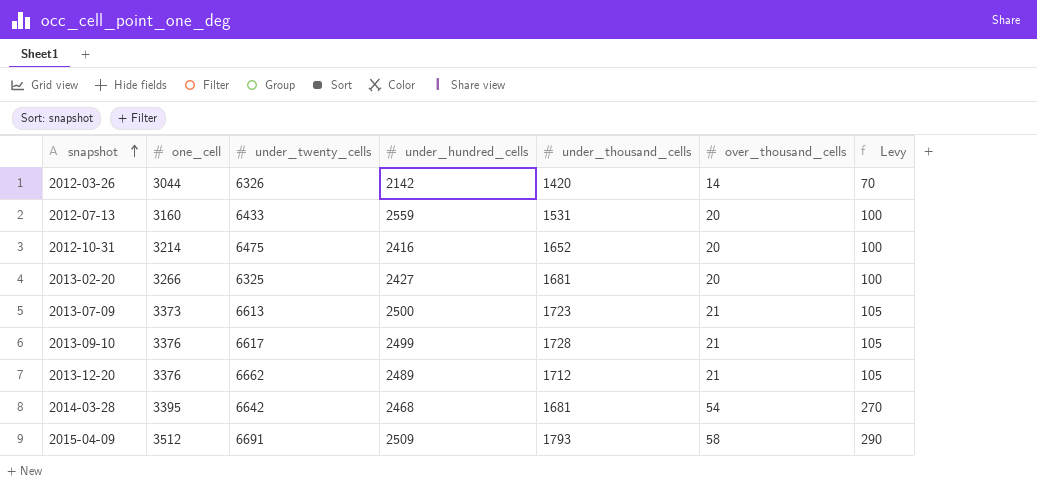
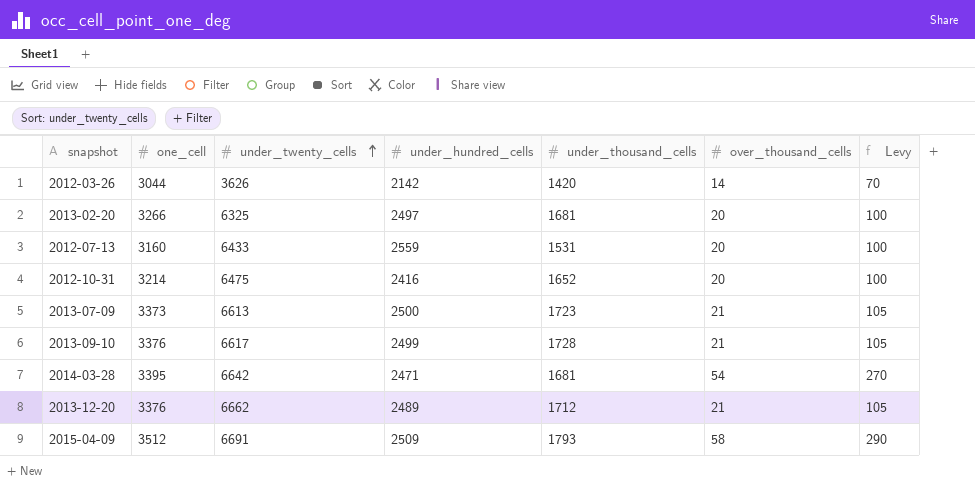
row order: snapshot ascending -> under_twenty_cells ascending
2012-03-26 | under_twenty_cells: 6326 -> 3626
2013-02-20 | under_hundred_cells: 2427 -> 2497
2014-03-28 | under_hundred_cells: 2468 -> 2471

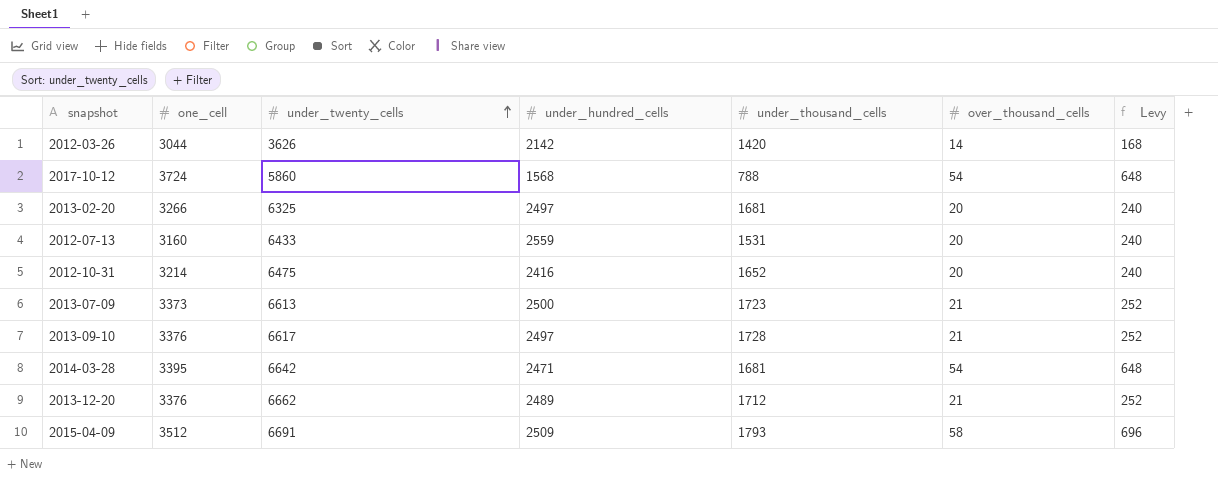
column Levy | formula: [over_thousand_cells] * 5 -> [over_thousand_cells] * 12
row 2017-10-12: none -> 3724 | 5860 | 1568 | 788 | 54 | 648
2013-09-10 | under_hundred_cells: 2499 -> 2497

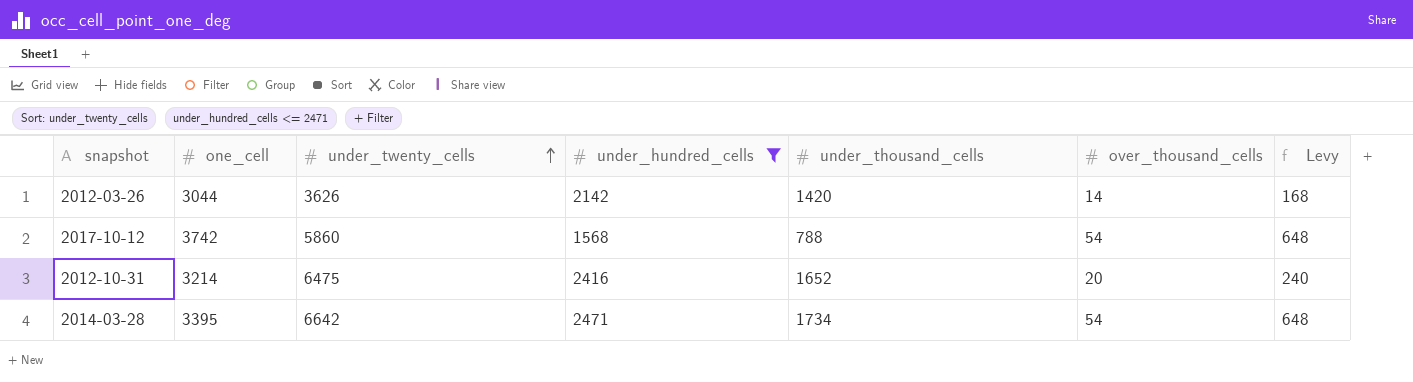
filter: none -> under_hundred_cells <= 2471
2017-10-12 | one_cell: 3724 -> 3742
2014-03-28 | under_thousand_cells: 1681 -> 1734

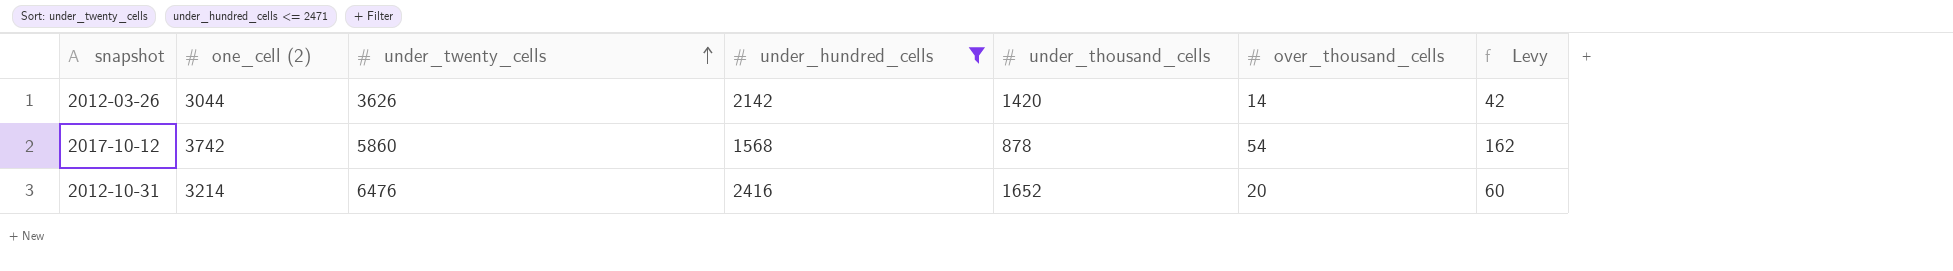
column name: one_cell -> one_cell (2)
column Levy | formula: [over_thousand_cells] * 12 -> [over_thousand_cells] * 3
row 2014-03-28: 3395 | 6642 | 2471 | 1734 | 54 | 648 -> none
2017-10-12 | under_thousand_cells: 788 -> 878
2012-10-31 | under_twenty_cells: 6475 -> 6476

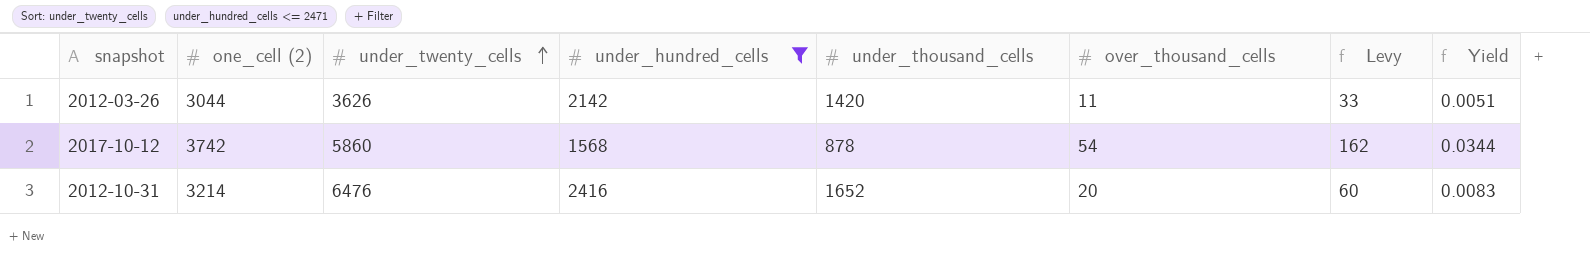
column Yield | formula: none -> [over_thousand_cells] / [under_hundred_cells]
2012-03-26 | over_thousand_cells: 14 -> 11
2012-03-26 | Levy: 42 -> 33

